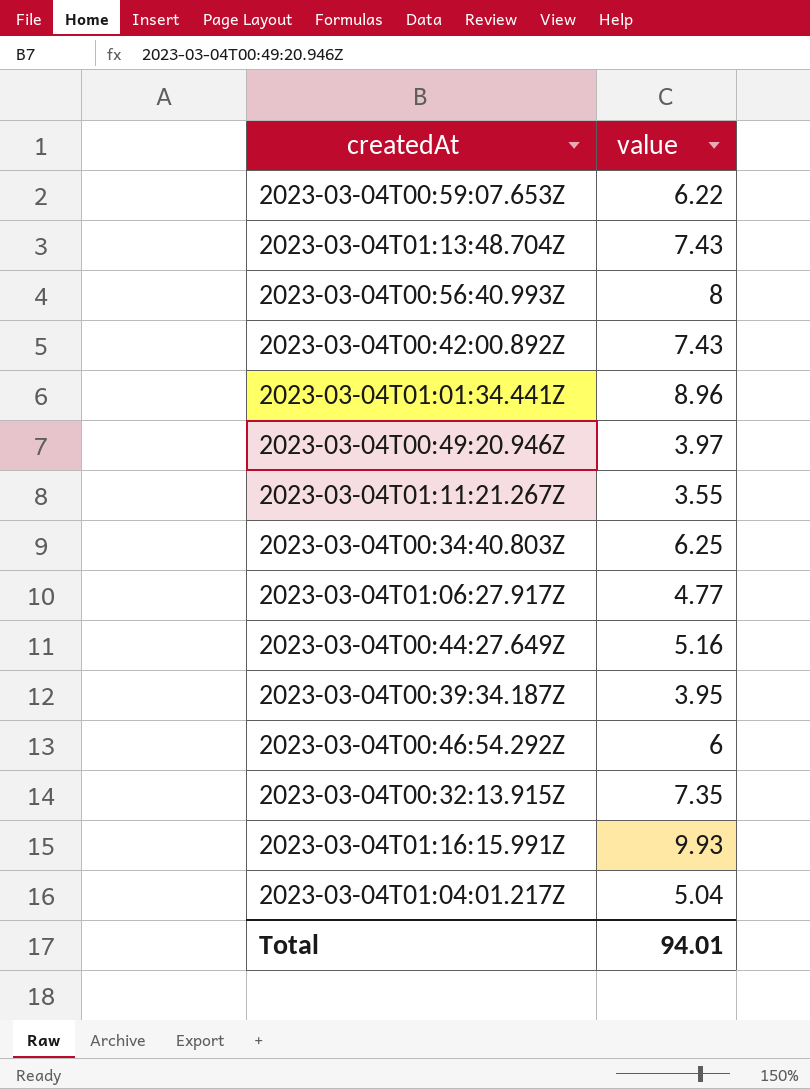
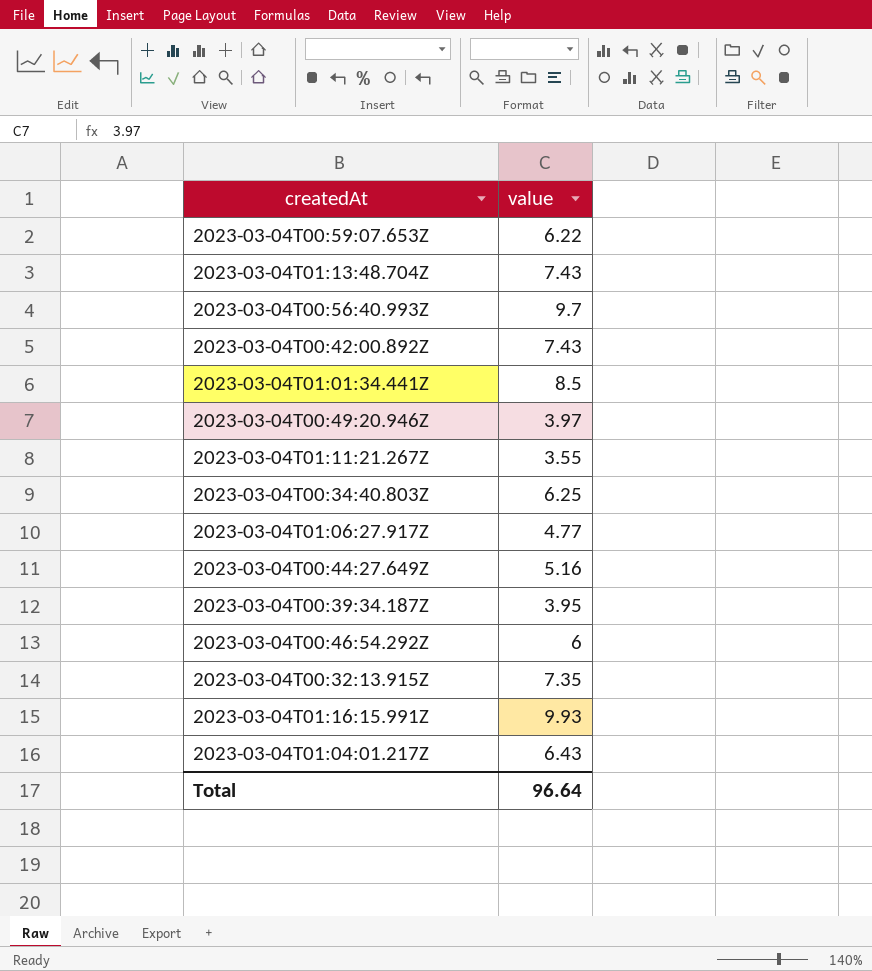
2023-03-04T00:56:40.993Z | value: 8 -> 9.7
2023-03-04T01:01:34.441Z | value: 8.96 -> 8.5
2023-03-04T01:04:01.217Z | value: 5.04 -> 6.43
Total | value: 94.01 -> 96.64

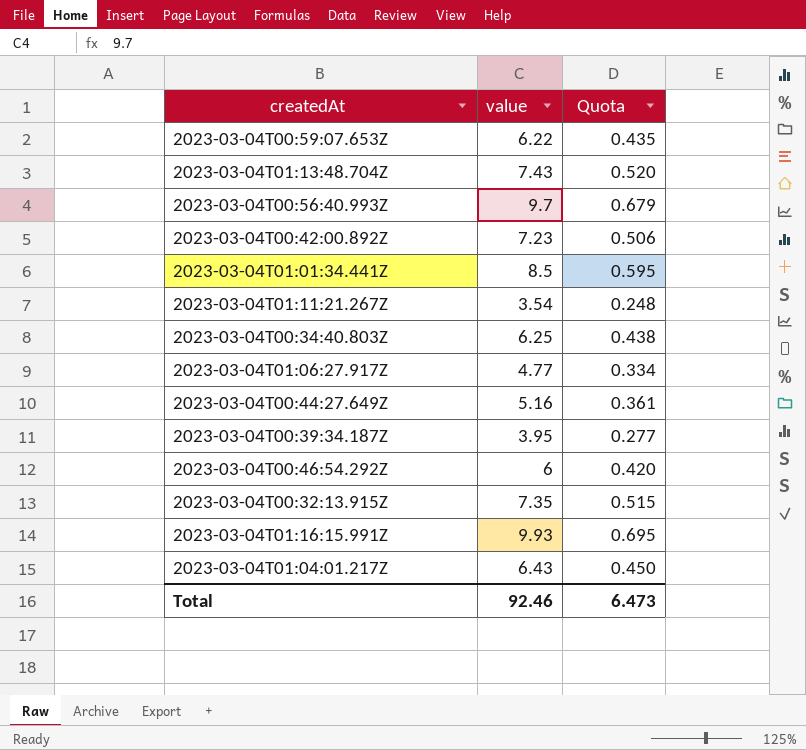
column Quota | formula: none -> [value] * 0.07
row 2023-03-04T00:49:20.946Z: 3.97 -> none
2023-03-04T00:42:00.892Z | value: 7.43 -> 7.23
2023-03-04T01:11:21.267Z | value: 3.55 -> 3.54
Total | value: 96.64 -> 92.46

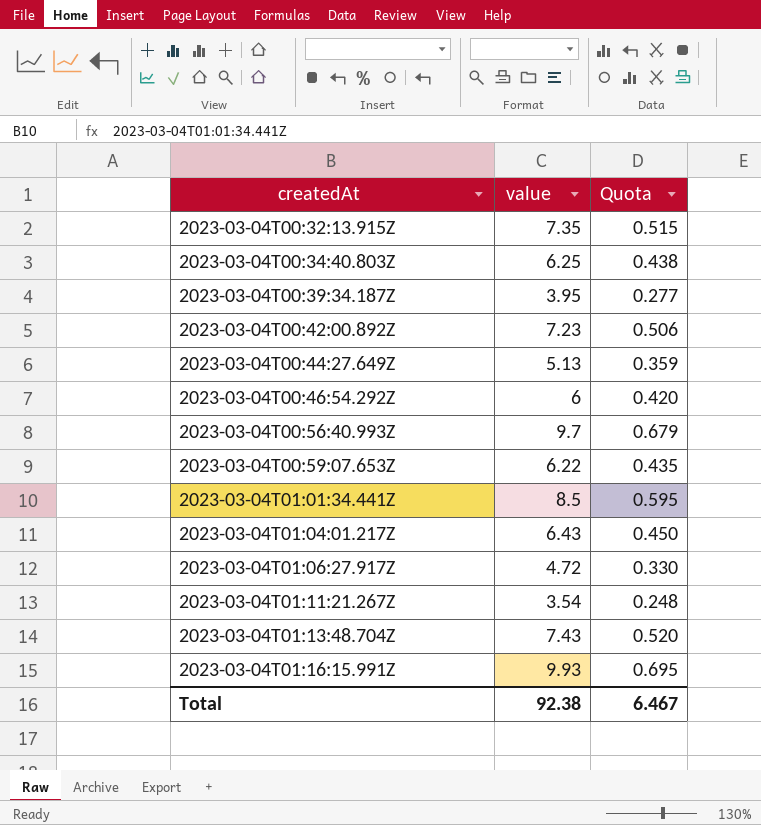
row order: none -> createdAt ascending
2023-03-04T00:44:27.649Z | value: 5.16 -> 5.13
2023-03-04T00:44:27.649Z | Quota: 0.361 -> 0.359
2023-03-04T01:06:27.917Z | value: 4.77 -> 4.72
2023-03-04T01:06:27.917Z | Quota: 0.334 -> 0.330
Total | value: 92.46 -> 92.38
Total | Quota: 6.473 -> 6.467

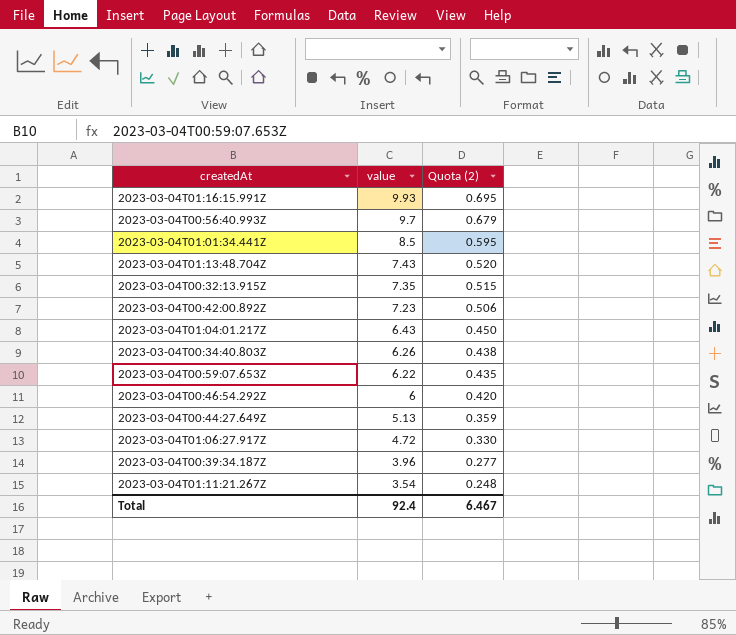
row order: createdAt ascending -> value descending
column name: Quota -> Quota (2)
2023-03-04T00:34:40.803Z | value: 6.25 -> 6.26
2023-03-04T00:39:34.187Z | value: 3.95 -> 3.96
Total | value: 92.38 -> 92.4

